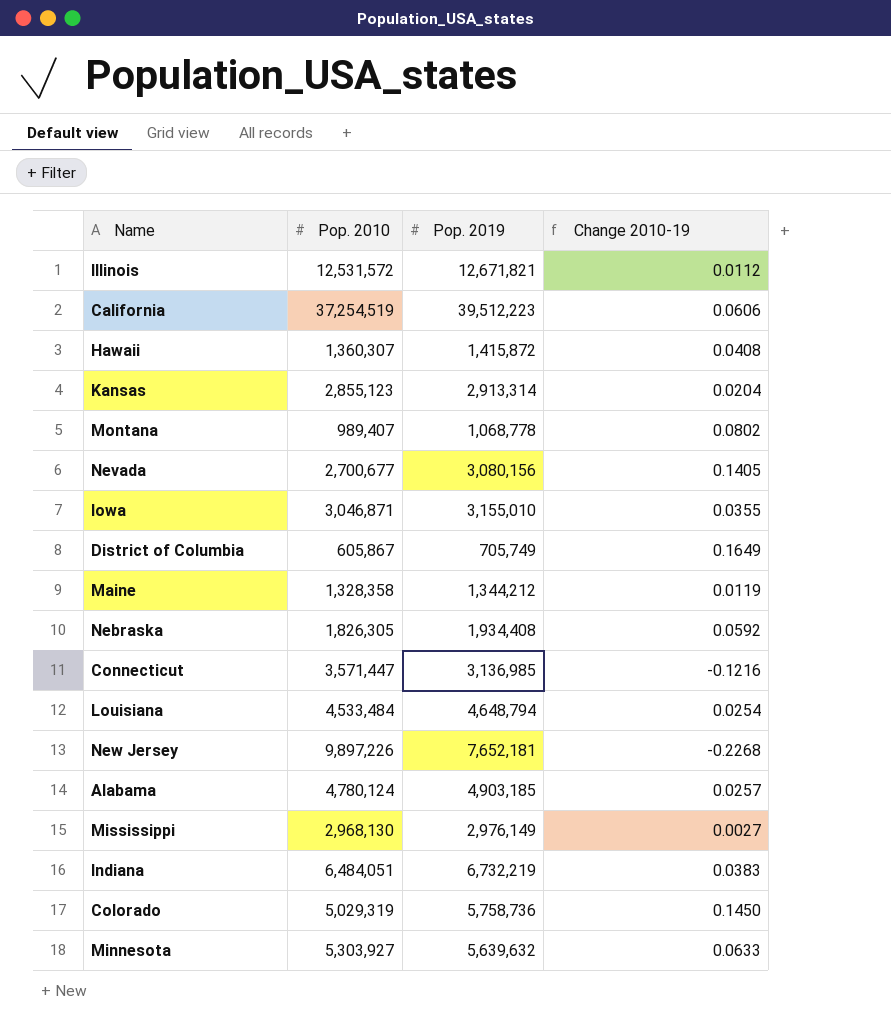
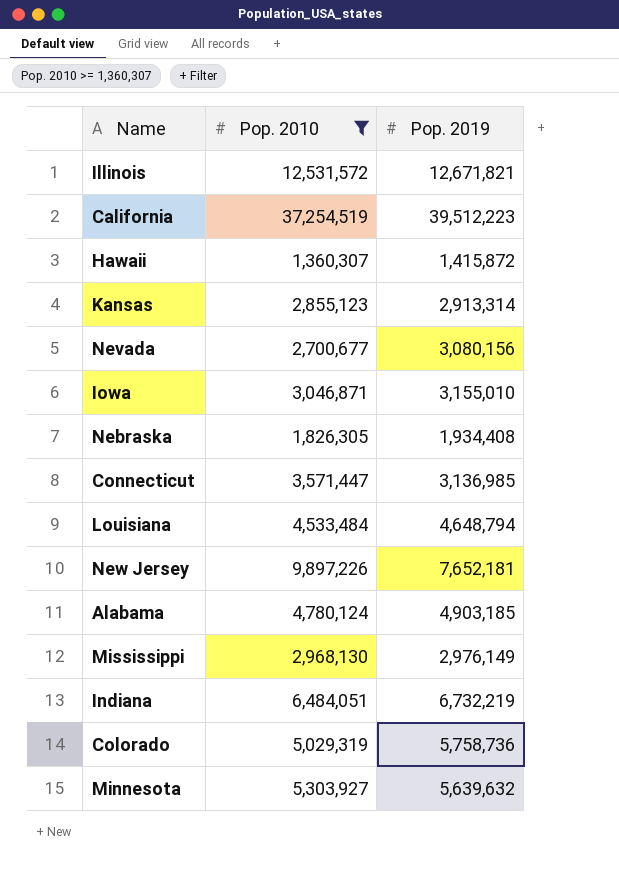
filter: none -> Pop. 2010 >= 1,360,307
column Change 2010-19 | formula: ([Pop. 2019] - [Pop. 2010]) / [Pop. 2010] -> none

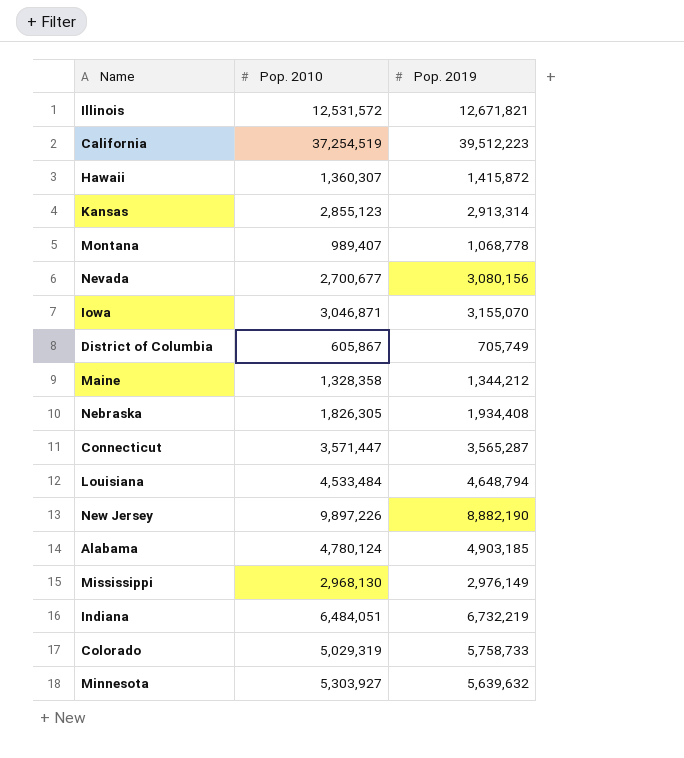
filter: Pop. 2010 >= 1,360,307 -> none
Iowa | Pop. 2019: 3,155,010 -> 3,155,070
Connecticut | Pop. 2019: 3,136,985 -> 3,565,287
New Jersey | Pop. 2019: 7,652,181 -> 8,882,190
Colorado | Pop. 2019: 5,758,736 -> 5,758,733

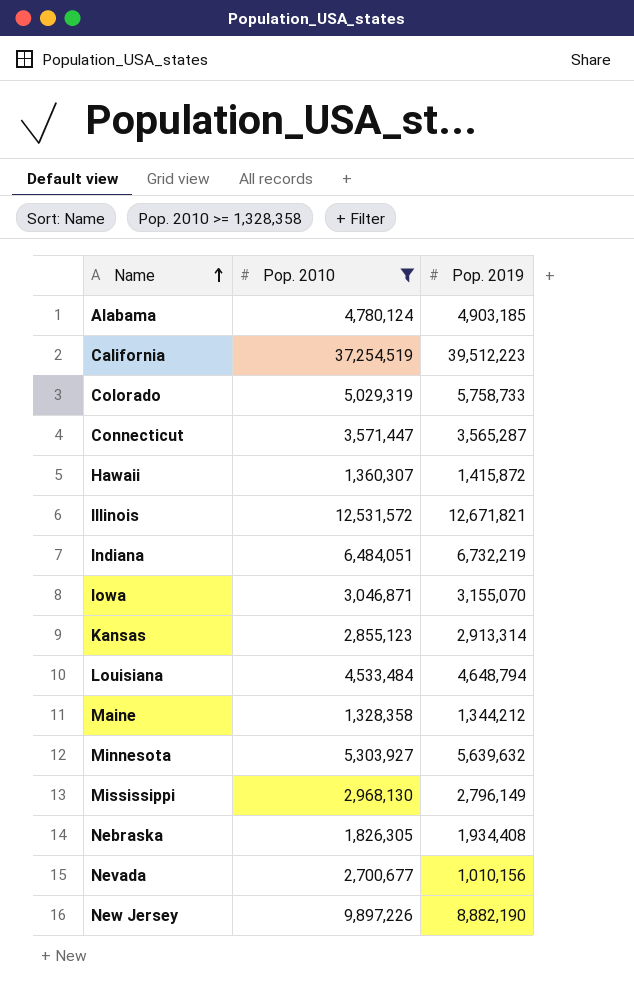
filter: none -> Pop. 2010 >= 1,328,358
row order: none -> Name ascending
Mississippi | Pop. 2019: 2,976,149 -> 2,796,149
Nevada | Pop. 2019: 3,080,156 -> 1,010,156

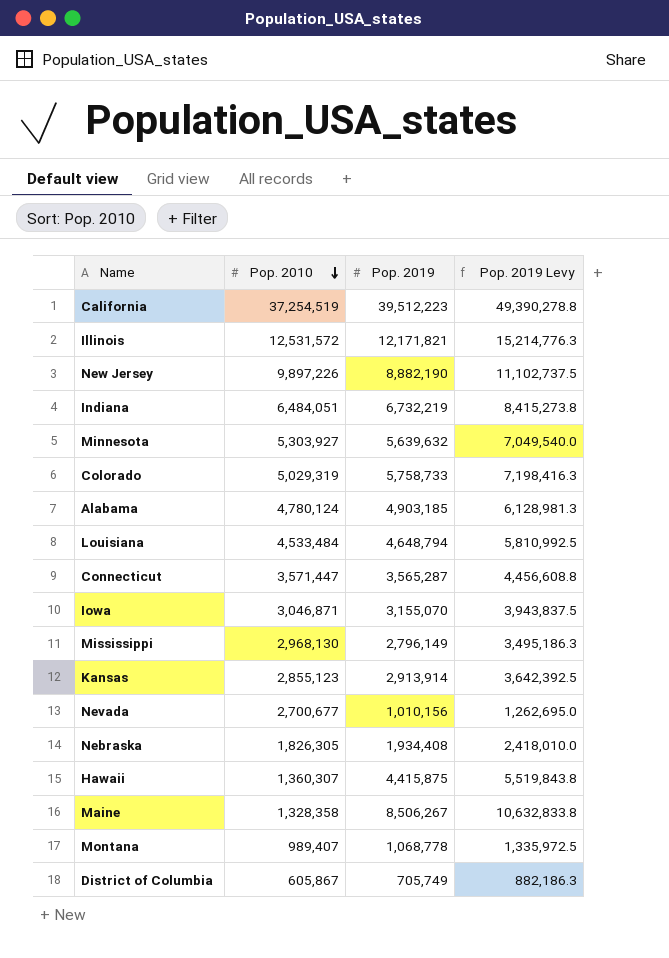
filter: Pop. 2010 >= 1,328,358 -> none
row order: Name ascending -> Pop. 2010 descending
column Pop. 2019 Levy | formula: none -> [Pop. 2019] * 1.25
Illinois | Pop. 2019: 12,671,821 -> 12,171,821
Kansas | Pop. 2019: 2,913,314 -> 2,913,914
Hawaii | Pop. 2019: 1,415,872 -> 4,415,875
Maine | Pop. 2019: 1,344,212 -> 8,506,267

